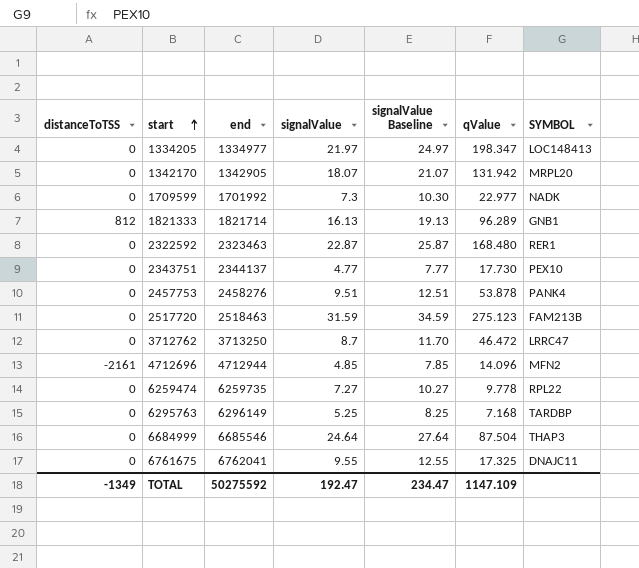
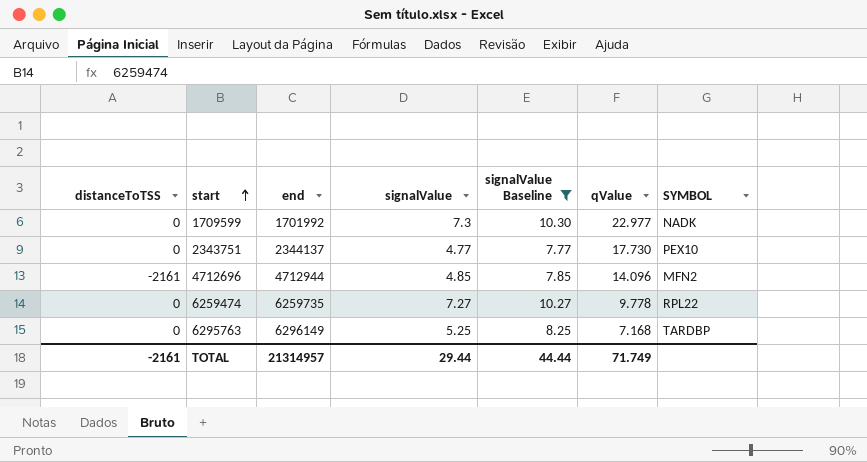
filter: none -> signalValue Baseline <= 10.30
TOTAL | distanceToTSS: -1349 -> -2161
TOTAL | end: 50275592 -> 21314957
TOTAL | signalValue: 192.47 -> 29.44
TOTAL | signalValue Baseline: 234.47 -> 44.44
TOTAL | qValue: 1147.109 -> 71.749

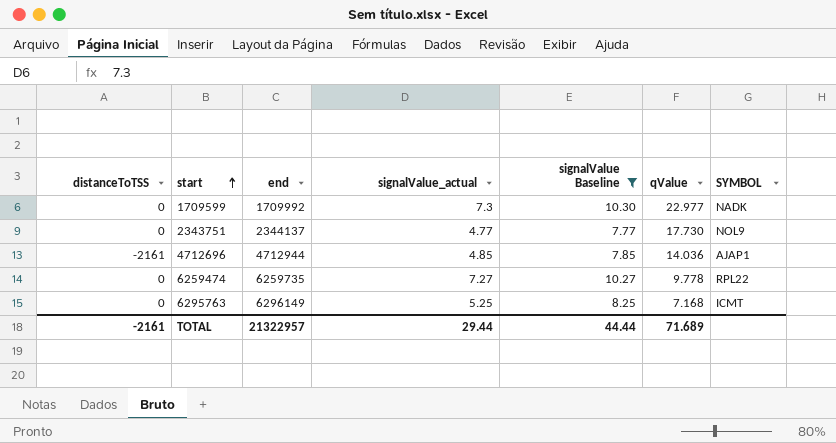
column name: signalValue -> signalValue_actual
1709599 | end: 1701992 -> 1709992
2343751 | SYMBOL: PEX10 -> NOL9
4712696 | qValue: 14.096 -> 14.036
4712696 | SYMBOL: MFN2 -> AJAP1
6295763 | SYMBOL: TARDBP -> ICMT
TOTAL | end: 21314957 -> 21322957
TOTAL | qValue: 71.749 -> 71.689

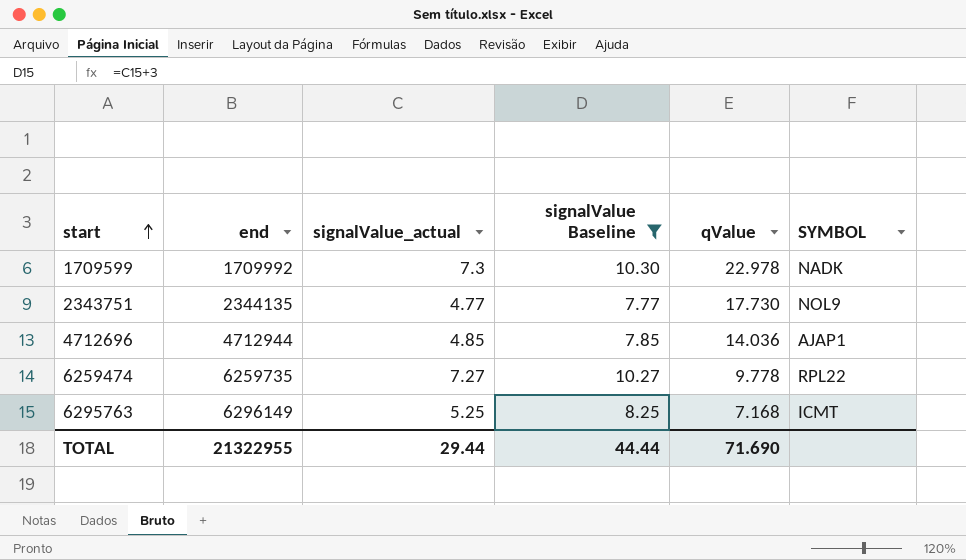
column distanceToTSS | position: 1 -> none
1709599 | qValue: 22.977 -> 22.978
2343751 | end: 2344137 -> 2344135
TOTAL | end: 21322957 -> 21322955
TOTAL | qValue: 71.689 -> 71.690

